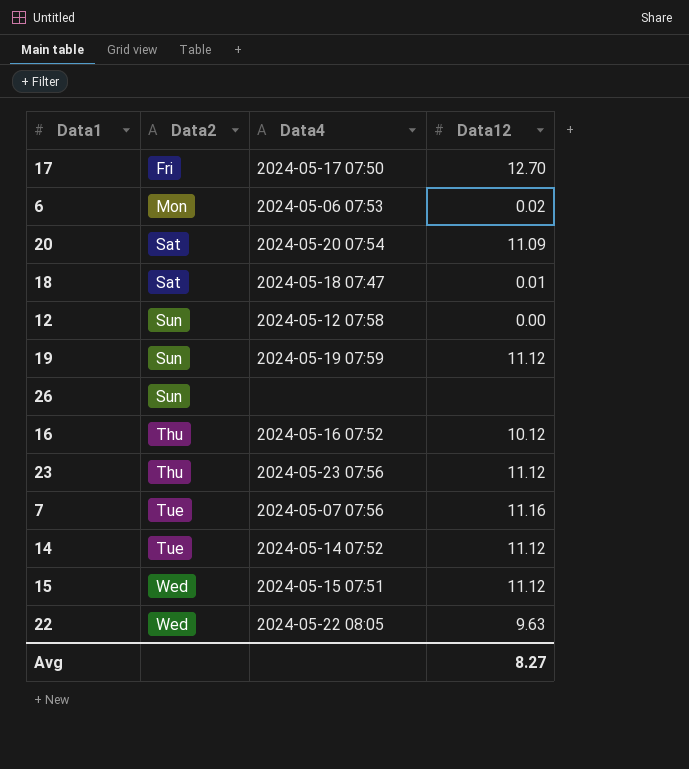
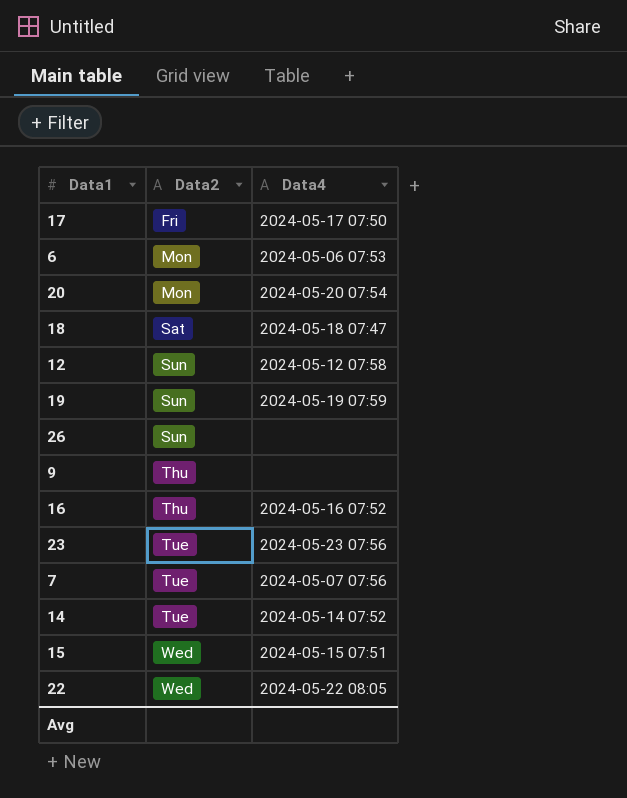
column Data12 | position: 4 -> none
20 | Data2: Sat -> Mon
row 9: none -> Thu | none
23 | Data2: Thu -> Tue

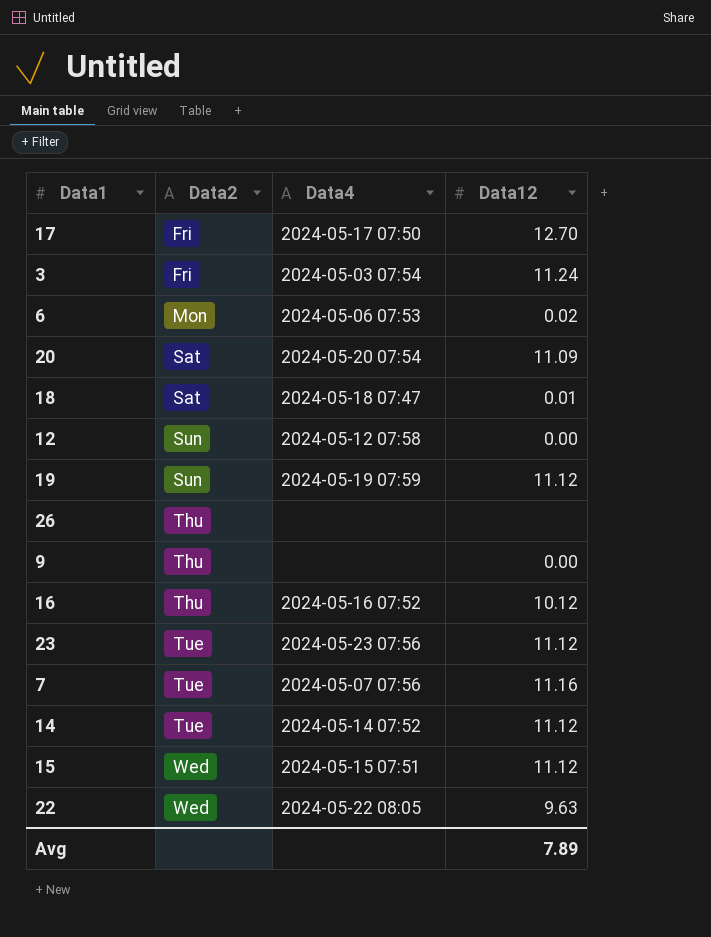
column Data12 | position: none -> 4
row 3: none -> Fri | 2024-05-03 07:54 | 11.24
20 | Data2: Mon -> Sat
26 | Data2: Sun -> Thu

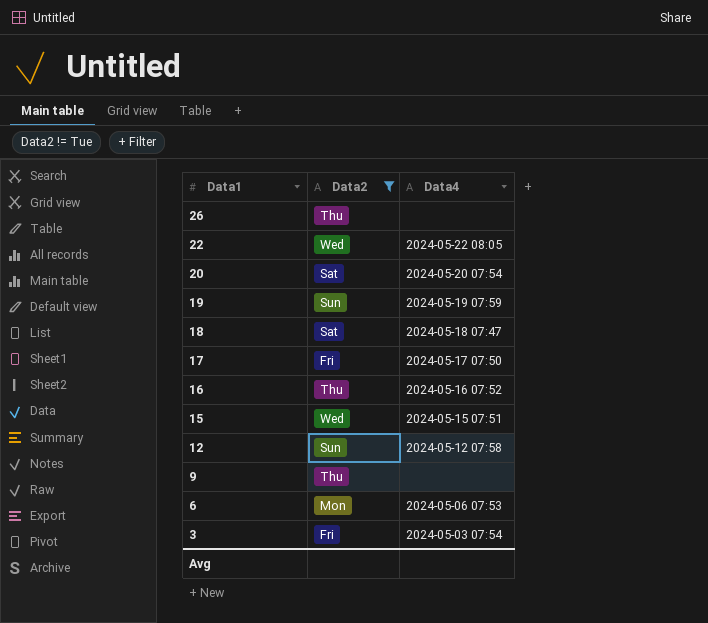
filter: none -> Data2 != Tue
row order: Data2 ascending -> Data1 descending
column Data12 | position: 4 -> none

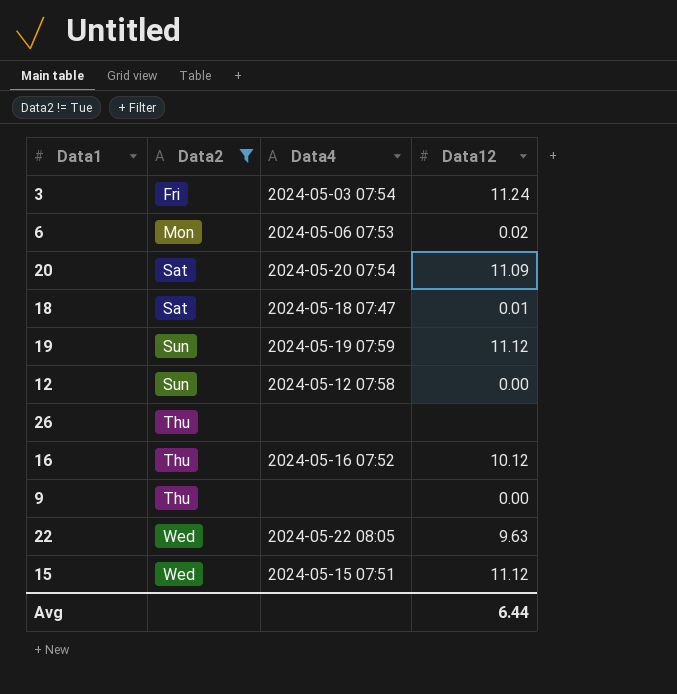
row order: Data1 descending -> Data2 ascending
column Data12 | position: none -> 4
row 17: Fri | 2024-05-17 07:50 -> none

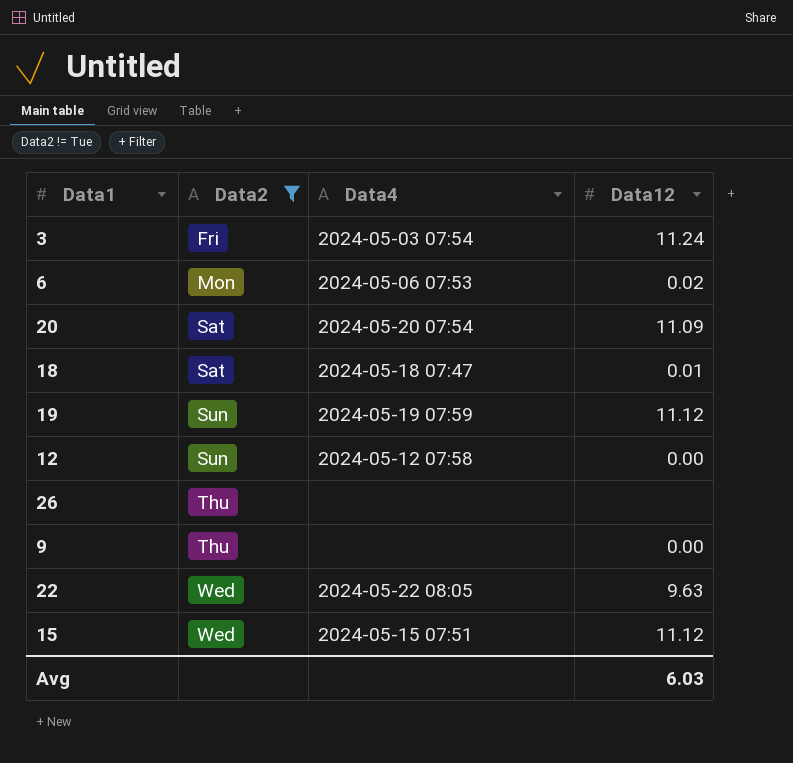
row 16: Thu | 2024-05-16 07:52 | 10.12 -> none
Avg | Data12: 6.44 -> 6.03

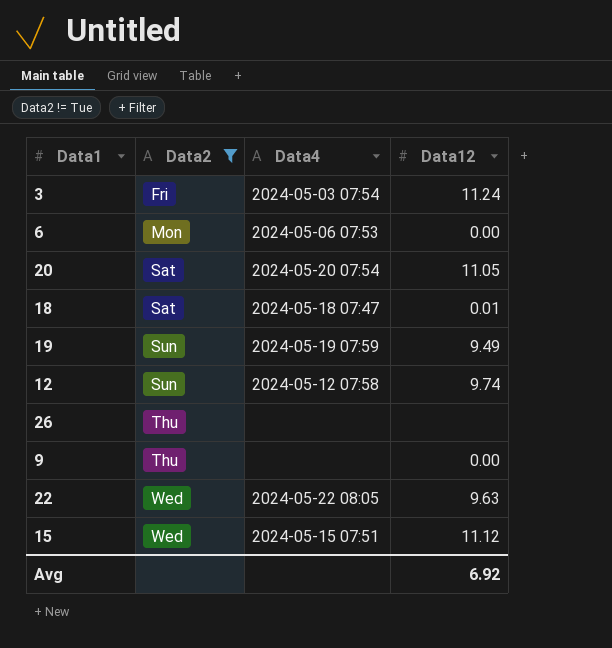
6 | Data12: 0.02 -> 0.00
20 | Data12: 11.09 -> 11.05
19 | Data12: 11.12 -> 9.49
12 | Data12: 0.00 -> 9.74
Avg | Data12: 6.03 -> 6.92

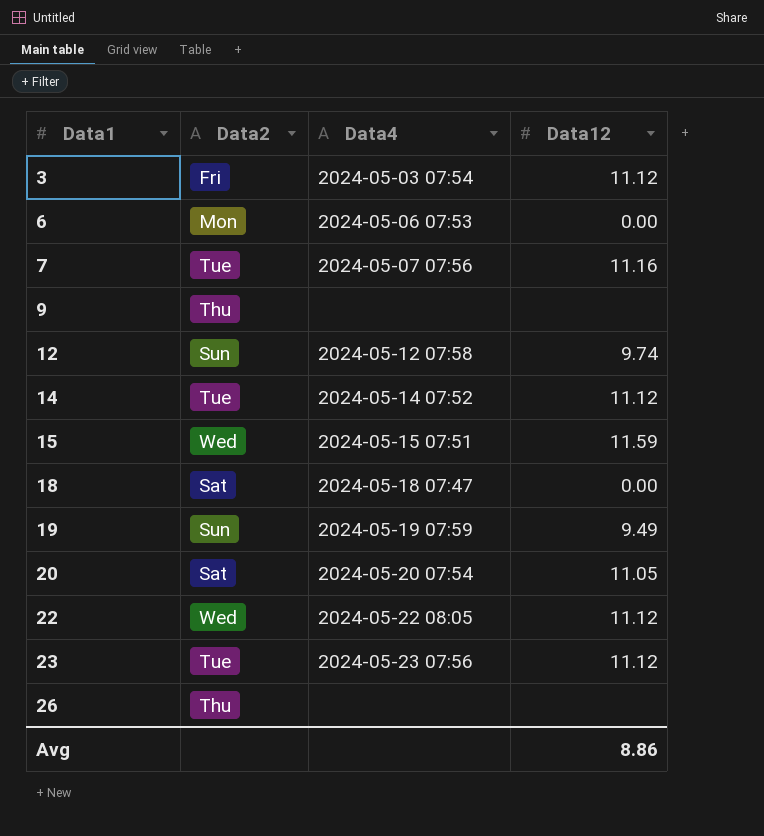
filter: Data2 != Tue -> none
row order: Data2 ascending -> Data1 ascending
3 | Data12: 11.24 -> 11.12
9 | Data12: 0.00 -> none
15 | Data12: 11.12 -> 11.59
18 | Data12: 0.01 -> 0.00
22 | Data12: 9.63 -> 11.12
Avg | Data12: 6.92 -> 8.86

